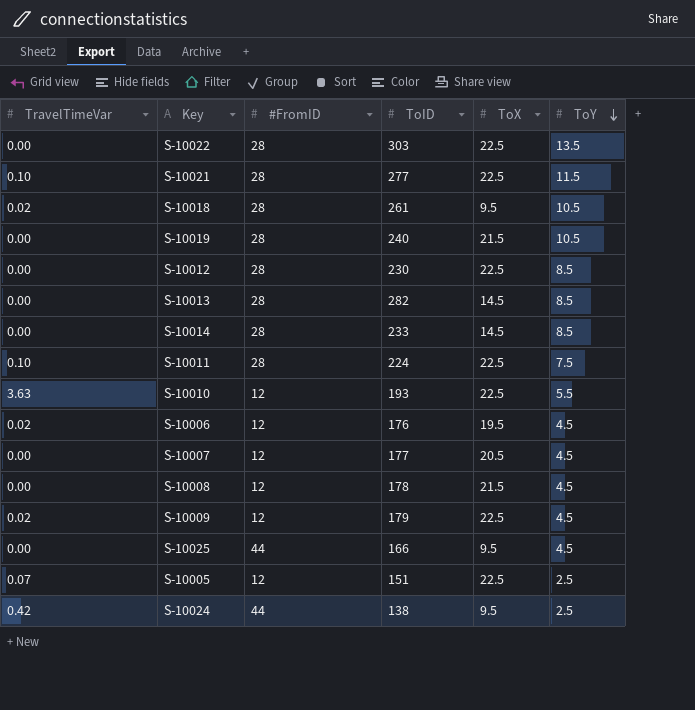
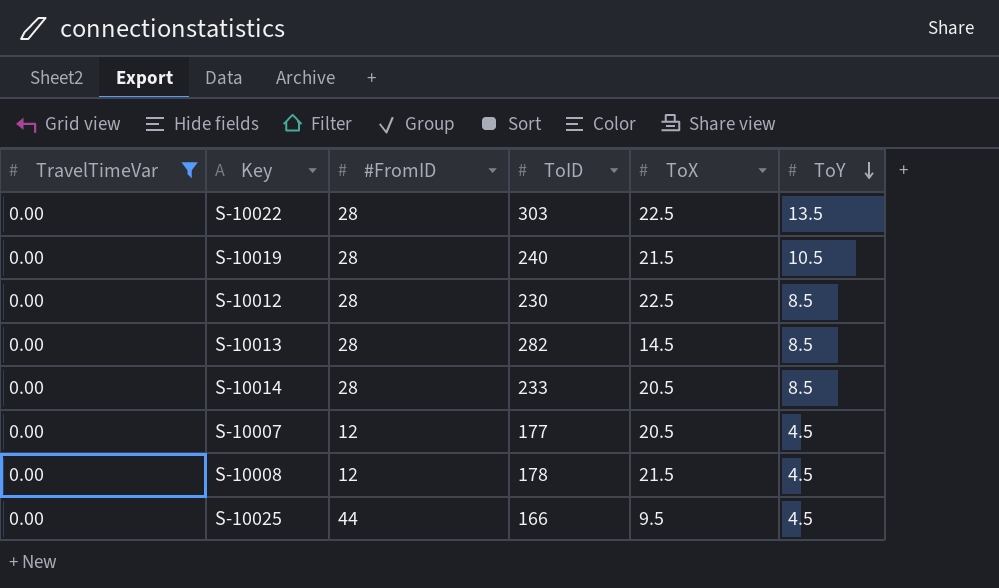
filter: none -> TravelTimeVar = 0.00
S-10014 | ToX: 14.5 -> 20.5

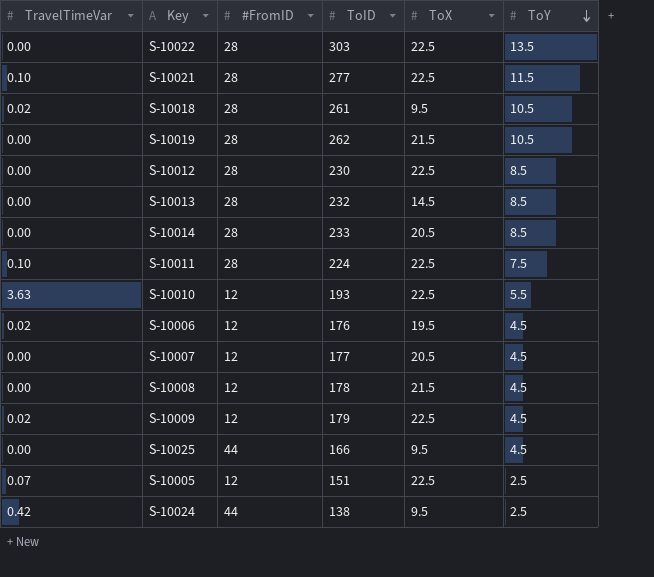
filter: TravelTimeVar = 0.00 -> none
S-10019 | ToID: 240 -> 262
S-10013 | ToID: 282 -> 232

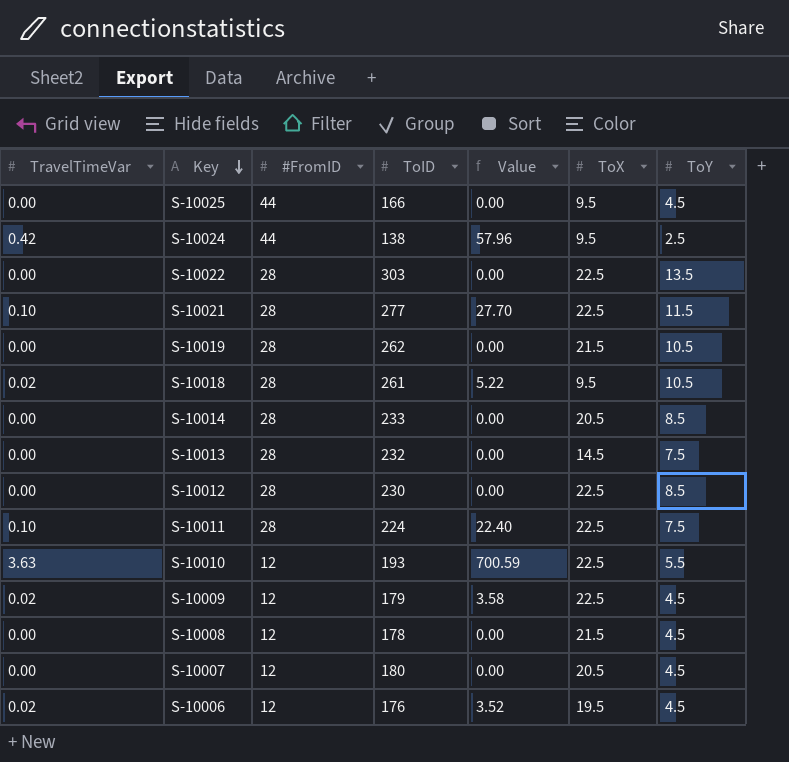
row order: ToY descending -> Key descending
column Value | formula: none -> [TravelTimeVar] * [ToID]
row S-10005: 0.07 | 12 | 151 | 22.5 | 2.5 -> none
S-10013 | ToY: 8.5 -> 7.5
S-10007 | ToID: 177 -> 180

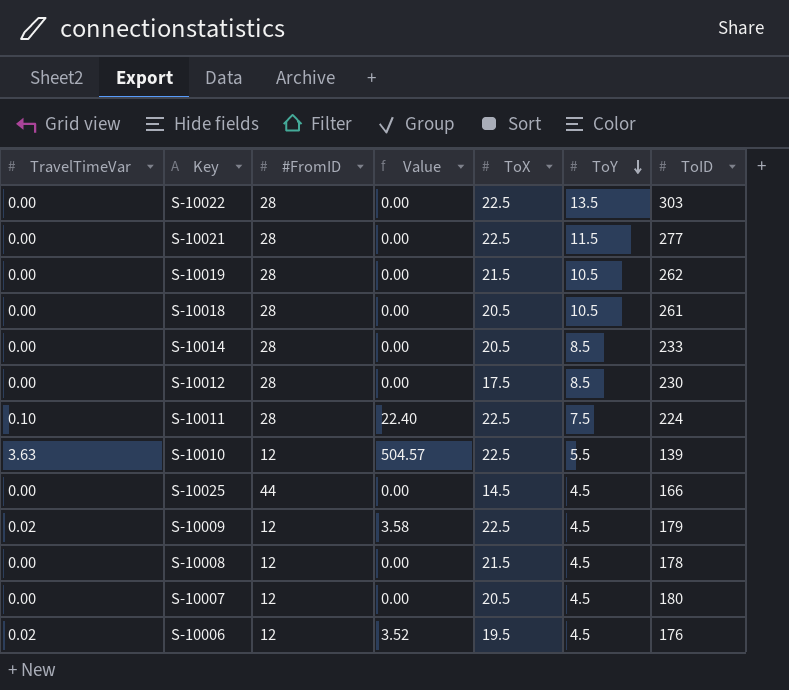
row order: Key descending -> ToY descending
column ToID | position: 4 -> 7
row S-10024: 0.42 | 44 | 138 | 57.96 | 9.5 | 2.5 -> none
row S-10013: 0.00 | 28 | 232 | 0.00 | 14.5 | 7.5 -> none
S-10021 | TravelTimeVar: 0.10 -> 0.00
S-10021 | Value: 27.70 -> 0.00
S-10018 | TravelTimeVar: 0.02 -> 0.00
S-10018 | Value: 5.22 -> 0.00
S-10018 | ToX: 9.5 -> 20.5
S-10012 | ToX: 22.5 -> 17.5
S-10010 | Value: 700.59 -> 504.57
S-10010 | ToID: 193 -> 139
S-10025 | ToX: 9.5 -> 14.5

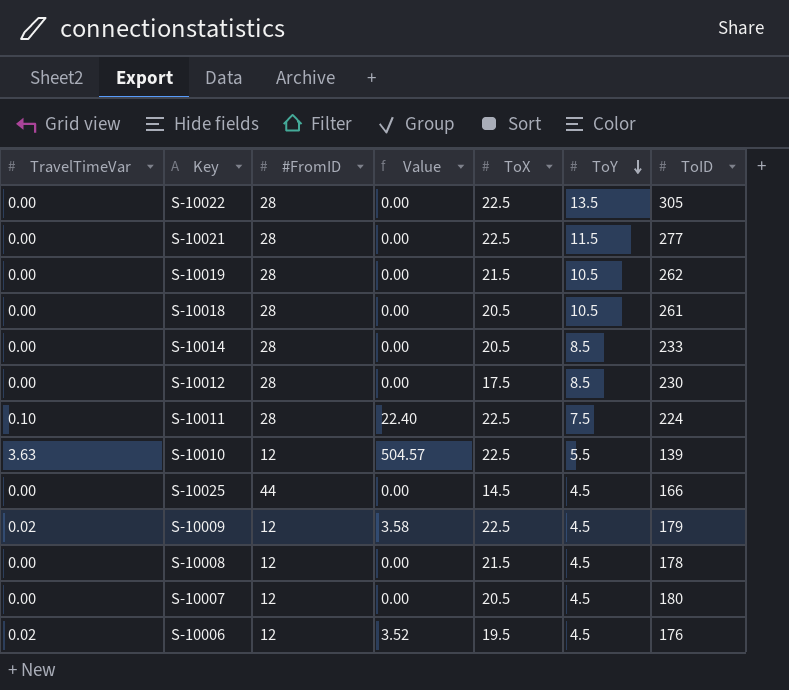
S-10022 | ToID: 303 -> 305

